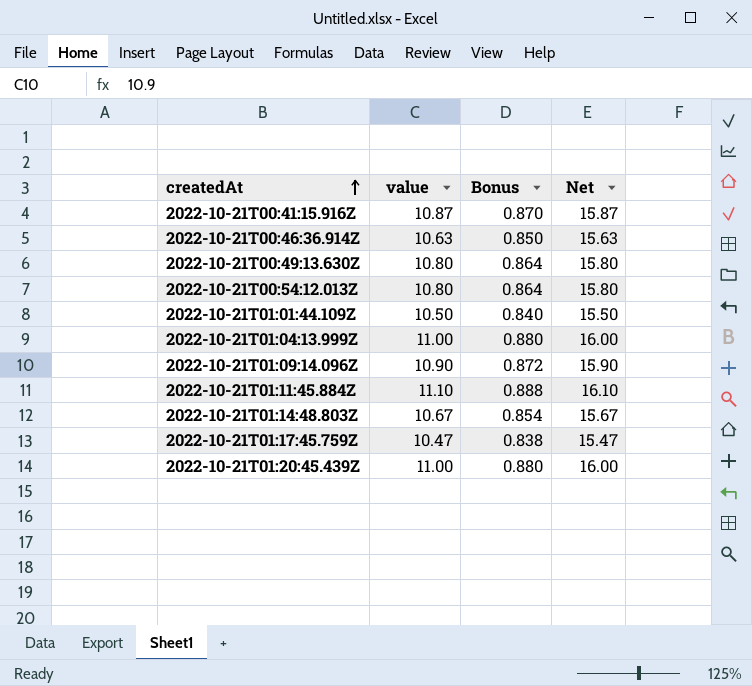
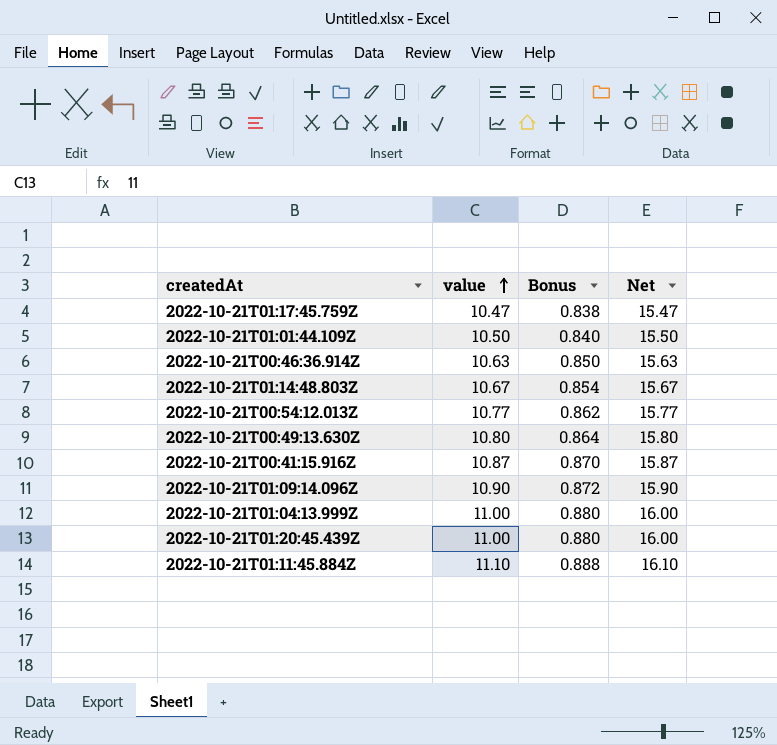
row order: createdAt ascending -> value ascending
2022-10-21T00:54:12.013Z | value: 10.80 -> 10.77
2022-10-21T00:54:12.013Z | Bonus: 0.864 -> 0.862
2022-10-21T00:54:12.013Z | Net: 15.80 -> 15.77

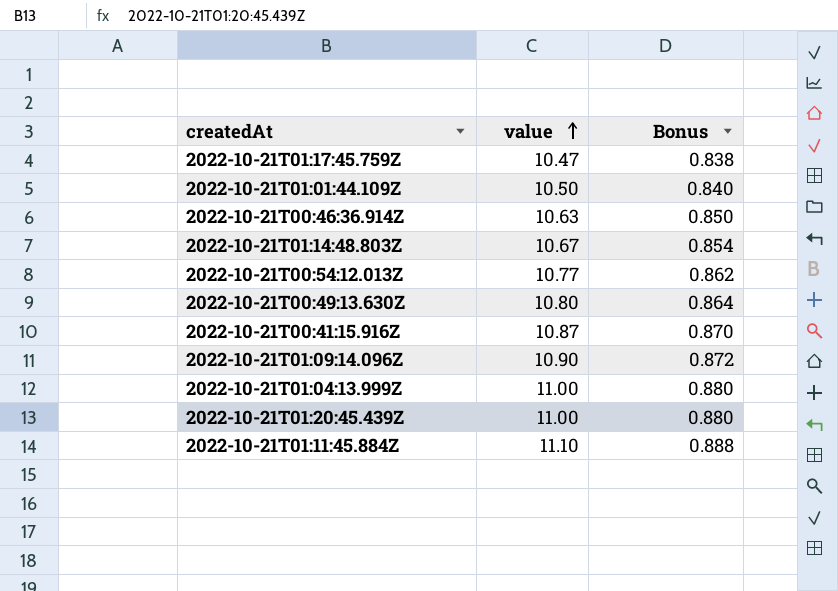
column Net | formula: [value] + 5 -> none

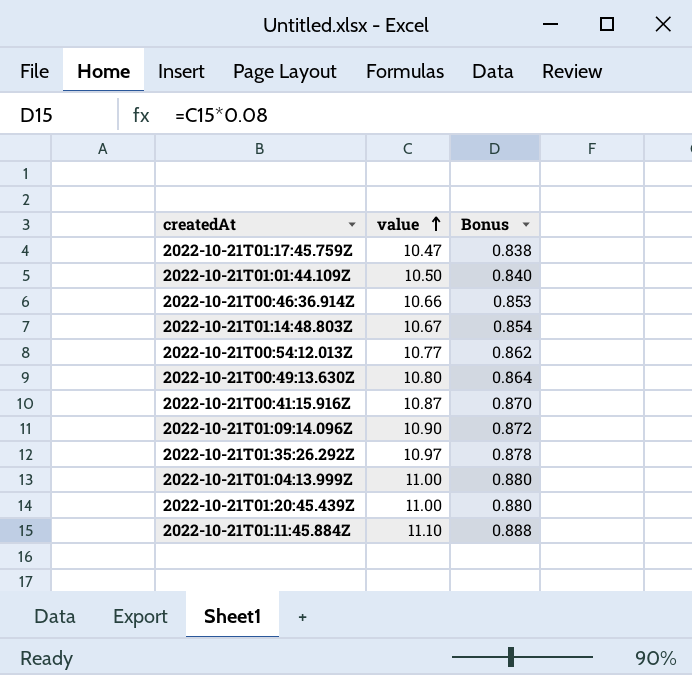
2022-10-21T00:46:36.914Z | value: 10.63 -> 10.66
2022-10-21T00:46:36.914Z | Bonus: 0.850 -> 0.853
row 2022-10-21T01:35:26.292Z: none -> 10.97 | 0.878

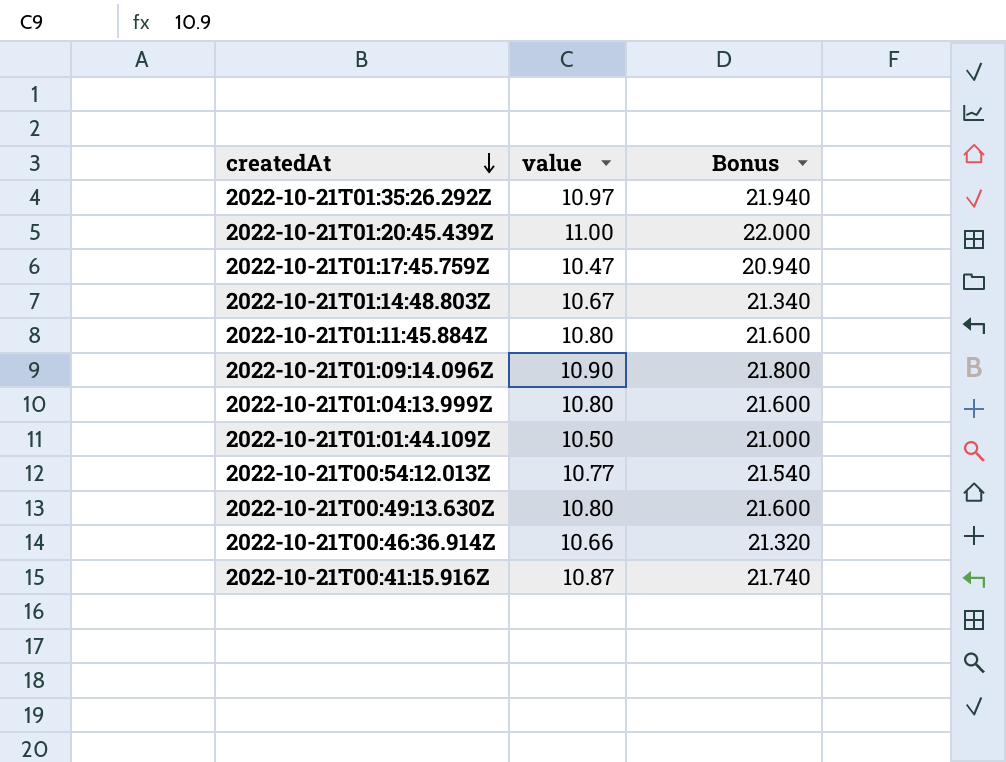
row order: value ascending -> createdAt descending
column Bonus | formula: [value] * 0.08 -> [value] * 2
2022-10-21T01:11:45.884Z | value: 11.10 -> 10.80
2022-10-21T01:04:13.999Z | value: 11.00 -> 10.80

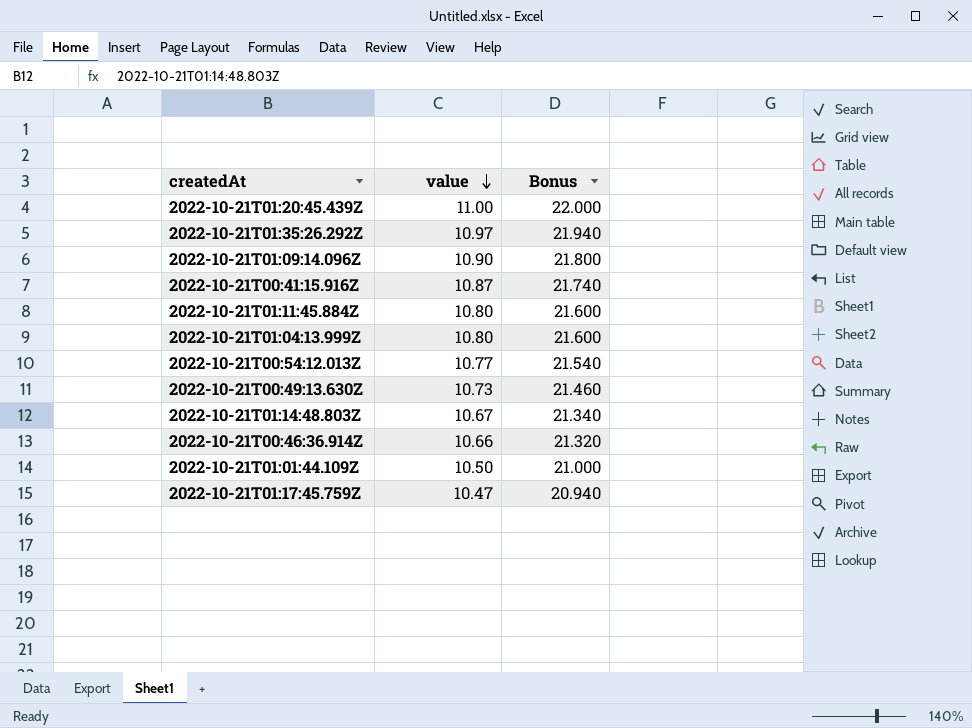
row order: createdAt descending -> value descending
2022-10-21T00:49:13.630Z | value: 10.80 -> 10.73
2022-10-21T00:49:13.630Z | Bonus: 21.600 -> 21.460

